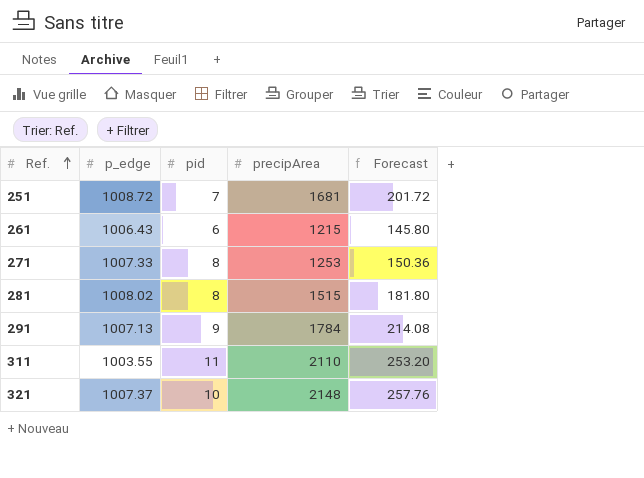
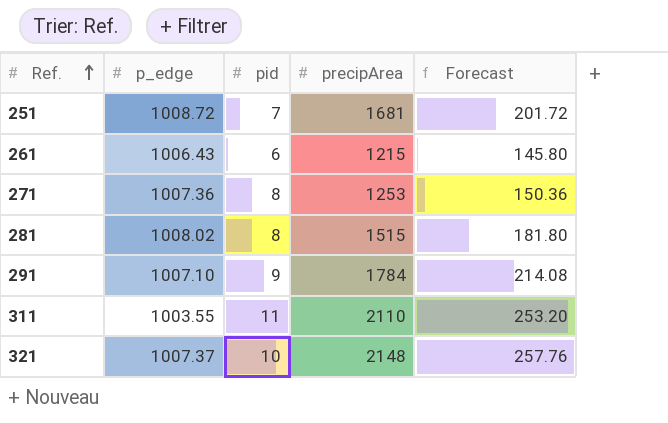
271 | p_edge: 1007.33 -> 1007.36
291 | p_edge: 1007.13 -> 1007.10

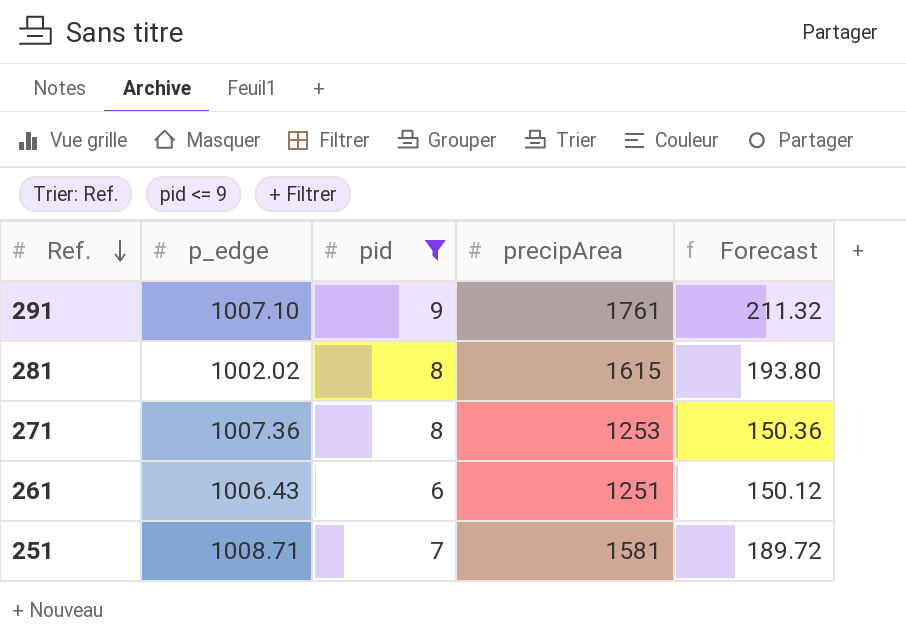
filter: none -> pid <= 9
row order: Ref. ascending -> Ref. descending
291 | precipArea: 1784 -> 1761
291 | Forecast: 214.08 -> 211.32
281 | p_edge: 1008.02 -> 1002.02
281 | precipArea: 1515 -> 1615
281 | Forecast: 181.80 -> 193.80
261 | precipArea: 1215 -> 1251
261 | Forecast: 145.80 -> 150.12
251 | p_edge: 1008.72 -> 1008.71
251 | precipArea: 1681 -> 1581
251 | Forecast: 201.72 -> 189.72

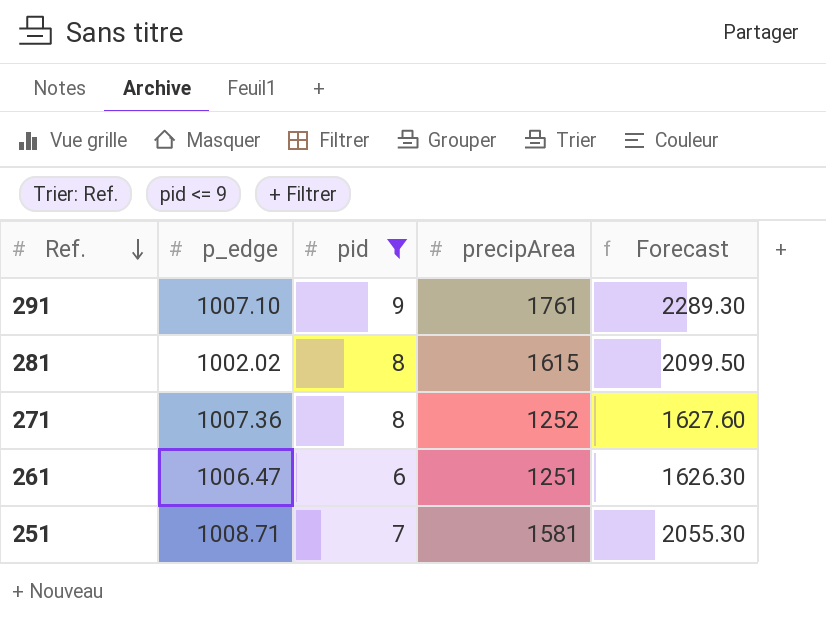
column Forecast | formula: [precipArea] * 0.12 -> [precipArea] * 1.3
271 | precipArea: 1253 -> 1252
261 | p_edge: 1006.43 -> 1006.47

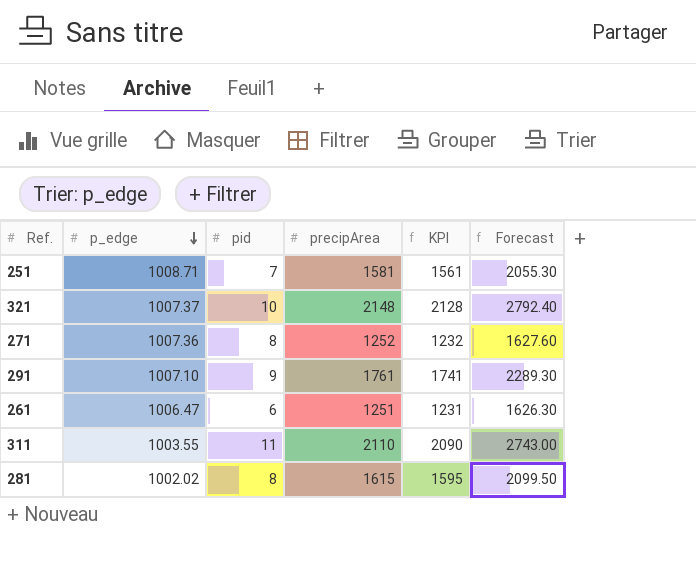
filter: pid <= 9 -> none
row order: Ref. descending -> p_edge descending
column KPI | formula: none -> [precipArea] - 20

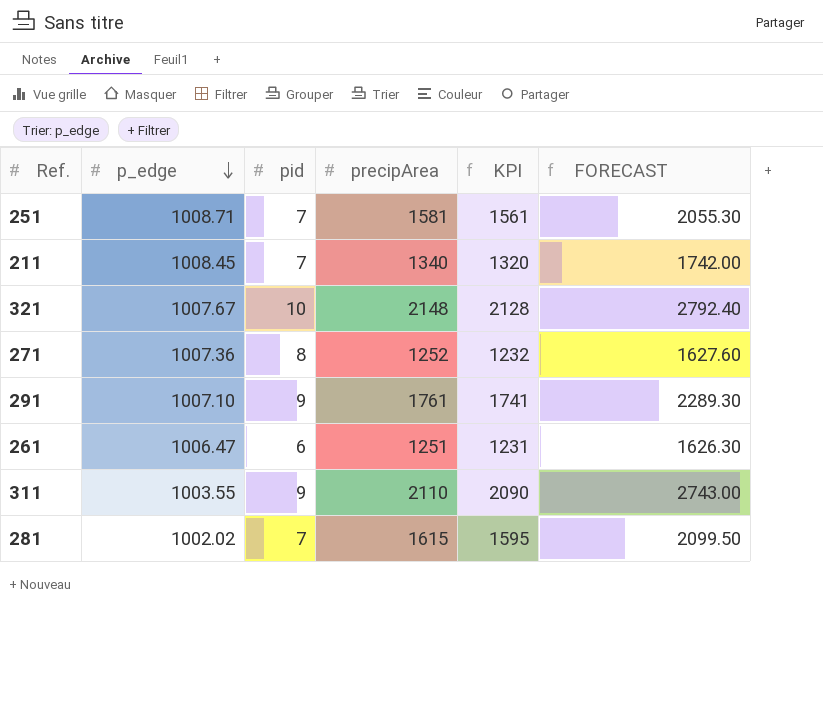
column name: Forecast -> FORECAST
row 211: none -> 1008.45 | 7 | 1340 | 1320 | 1742.00
321 | p_edge: 1007.37 -> 1007.67
311 | pid: 11 -> 9
281 | pid: 8 -> 7

